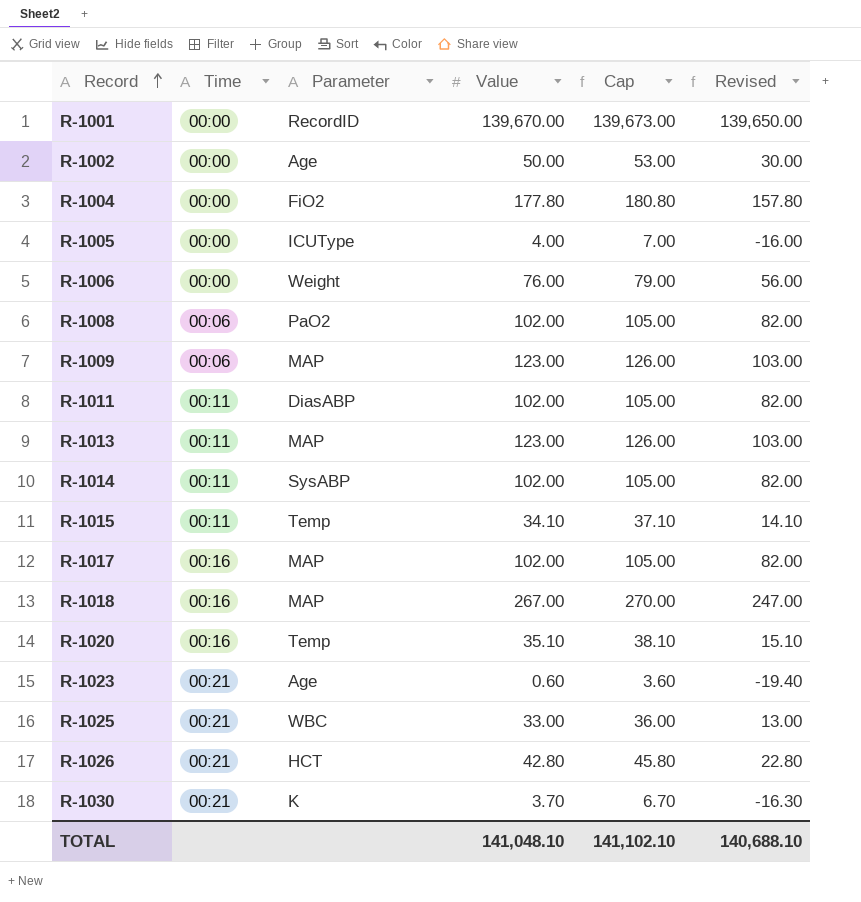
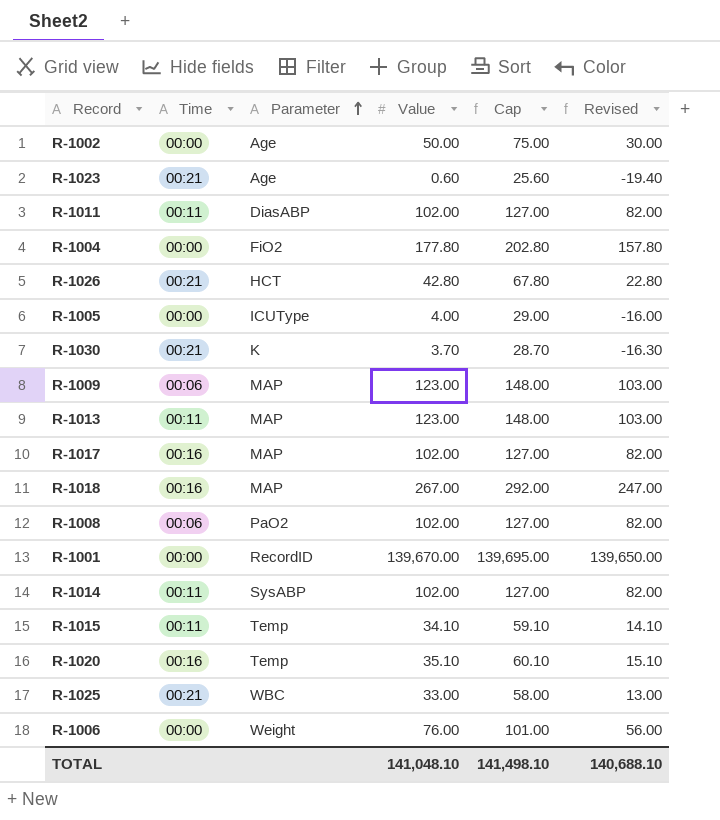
row order: Record ascending -> Parameter ascending
column Cap | formula: [Value] + 3 -> [Value] + 25
TOTAL | Cap: 141,102.10 -> 141,498.10

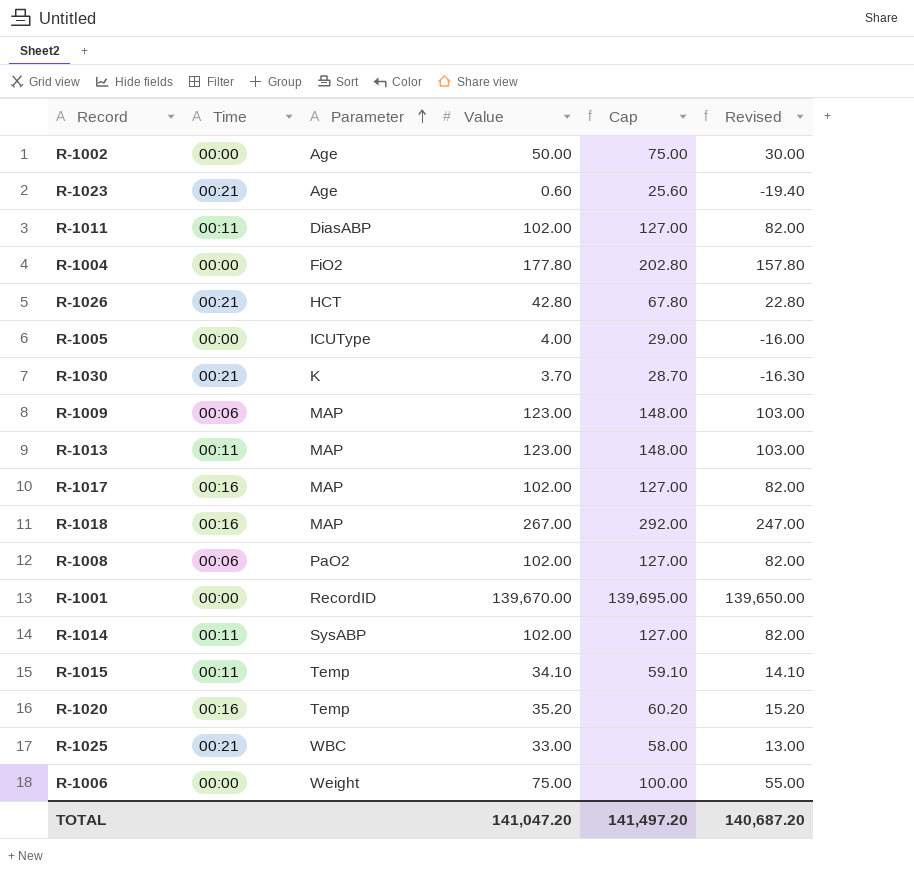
R-1020 | Value: 35.10 -> 35.20
R-1020 | Cap: 60.10 -> 60.20
R-1020 | Revised: 15.10 -> 15.20
R-1006 | Value: 76.00 -> 75.00
R-1006 | Cap: 101.00 -> 100.00
R-1006 | Revised: 56.00 -> 55.00
TOTAL | Value: 141,048.10 -> 141,047.20
TOTAL | Cap: 141,498.10 -> 141,497.20
TOTAL | Revised: 140,688.10 -> 140,687.20

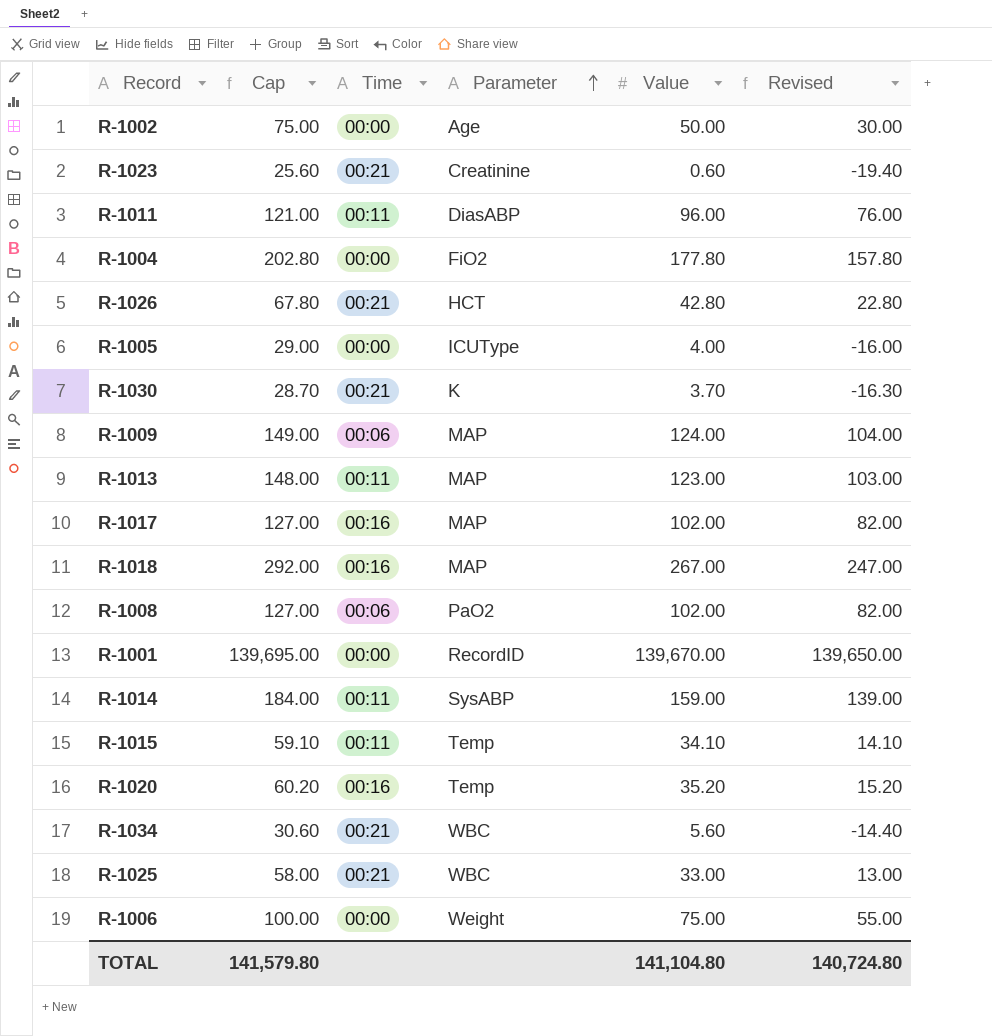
column Cap | position: 5 -> 2
R-1023 | Parameter: Age -> Creatinine
R-1011 | Cap: 127.00 -> 121.00
R-1011 | Value: 102.00 -> 96.00
R-1011 | Revised: 82.00 -> 76.00
R-1009 | Cap: 148.00 -> 149.00
R-1009 | Value: 123.00 -> 124.00
R-1009 | Revised: 103.00 -> 104.00
R-1014 | Cap: 127.00 -> 184.00
R-1014 | Value: 102.00 -> 159.00
R-1014 | Revised: 82.00 -> 139.00
row R-1034: none -> 30.60 | 00:21 | WBC | 5.60 | -14.40
TOTAL | Cap: 141,497.20 -> 141,579.80
TOTAL | Value: 141,047.20 -> 141,104.80
TOTAL | Revised: 140,687.20 -> 140,724.80

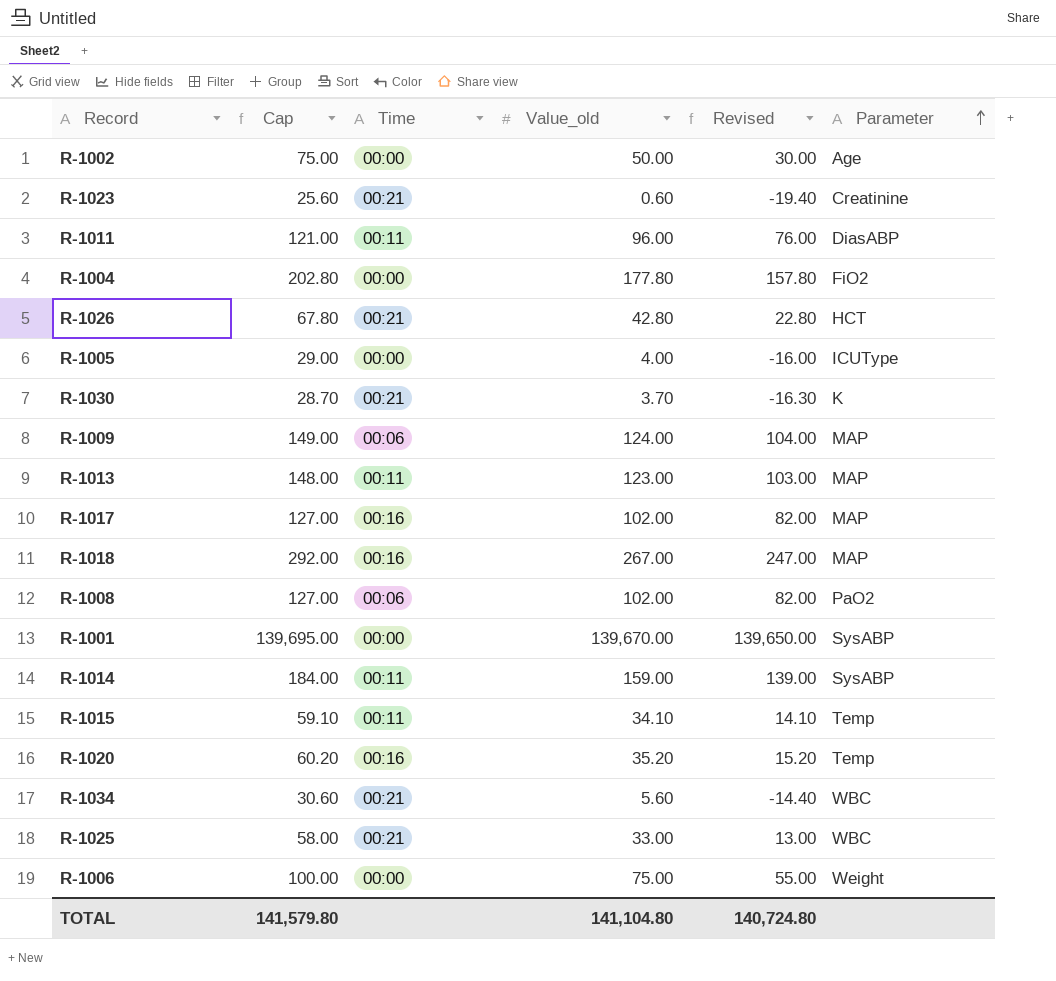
column name: Value -> Value_old
column Parameter | position: 4 -> 6
R-1001 | Parameter: RecordID -> SysABP

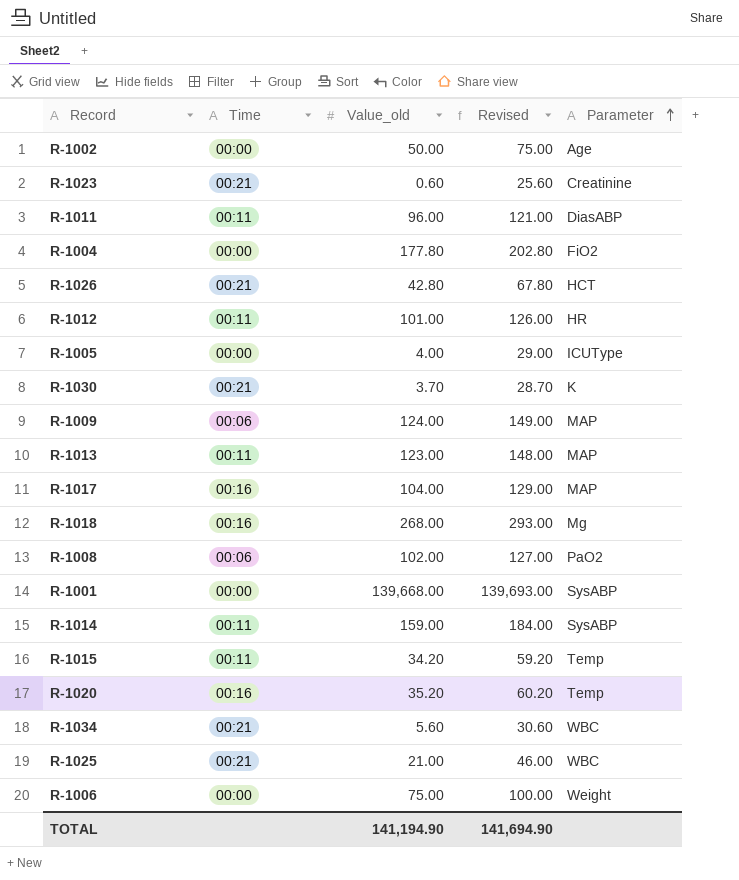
column Cap | formula: [Value_old] + 25 -> none
column Revised | formula: [Value_old] - 20 -> [Value_old] + 25
row R-1012: none -> 00:11 | 101.00 | 126.00 | HR
R-1017 | Value_old: 102.00 -> 104.00
R-1018 | Value_old: 267.00 -> 268.00
R-1018 | Parameter: MAP -> Mg
R-1001 | Value_old: 139,670.00 -> 139,668.00
R-1015 | Value_old: 34.10 -> 34.20
R-1025 | Value_old: 33.00 -> 21.00
TOTAL | Value_old: 141,104.80 -> 141,194.90
TOTAL | Revised: 140,724.80 -> 141,694.90

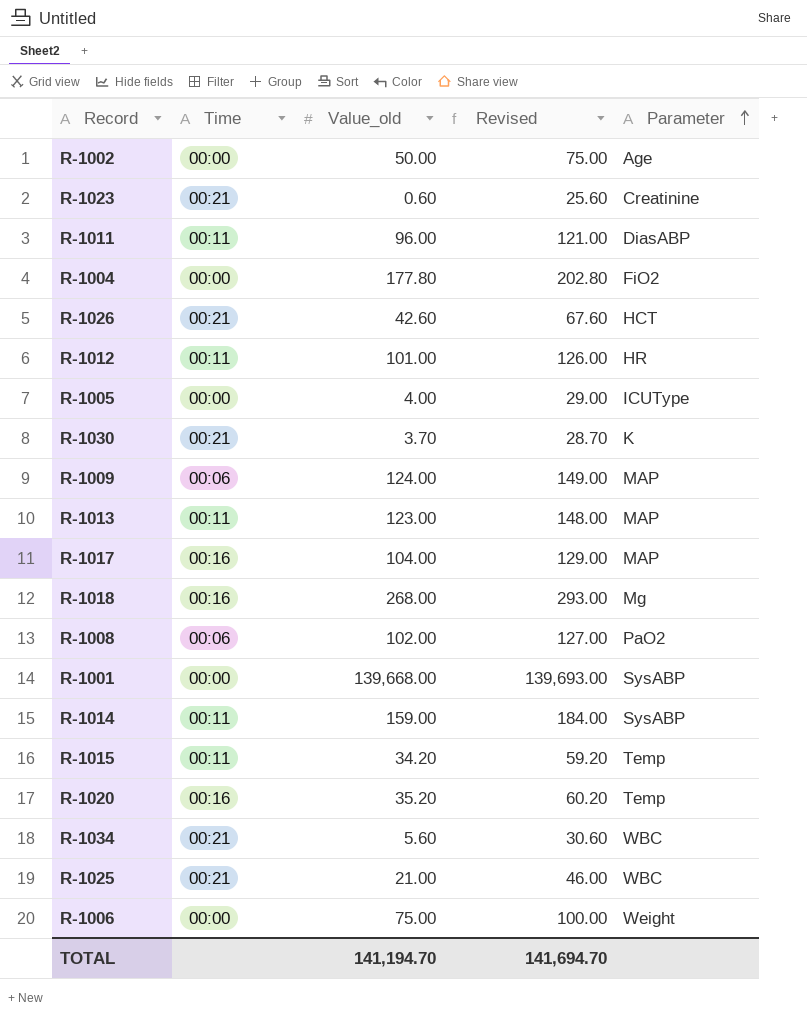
R-1026 | Value_old: 42.80 -> 42.60
R-1026 | Revised: 67.80 -> 67.60
TOTAL | Value_old: 141,194.90 -> 141,194.70
TOTAL | Revised: 141,694.90 -> 141,694.70

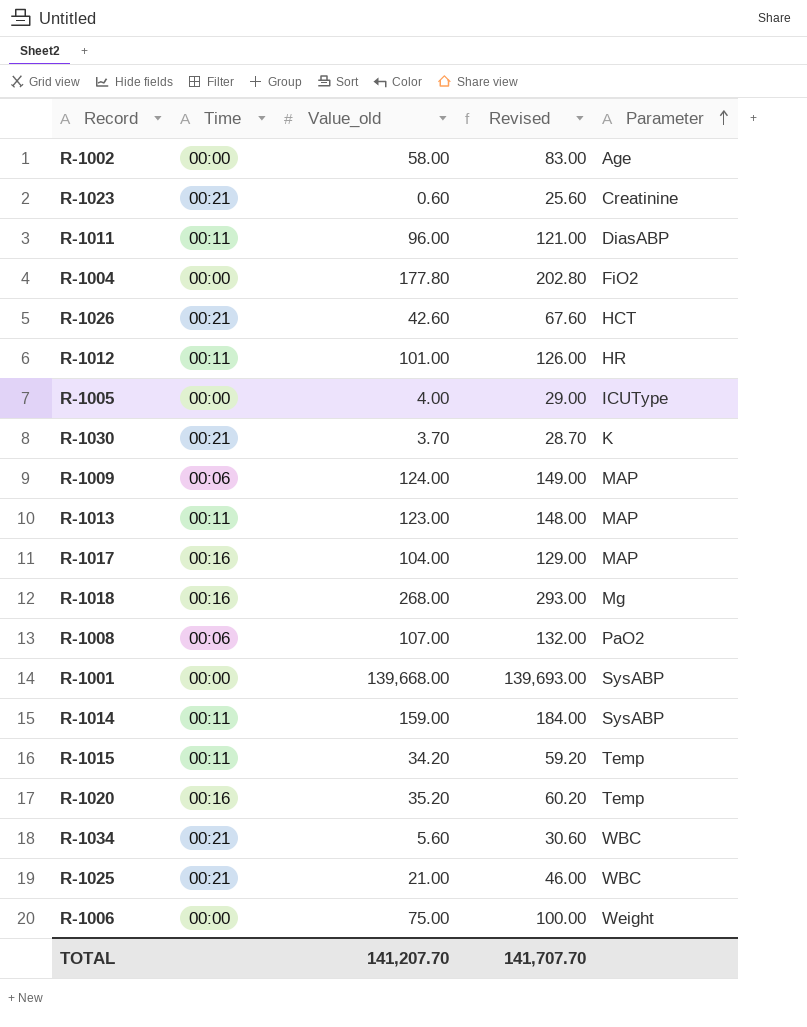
R-1002 | Value_old: 50.00 -> 58.00
R-1002 | Revised: 75.00 -> 83.00
R-1008 | Value_old: 102.00 -> 107.00
R-1008 | Revised: 127.00 -> 132.00
TOTAL | Value_old: 141,194.70 -> 141,207.70
TOTAL | Revised: 141,694.70 -> 141,707.70

